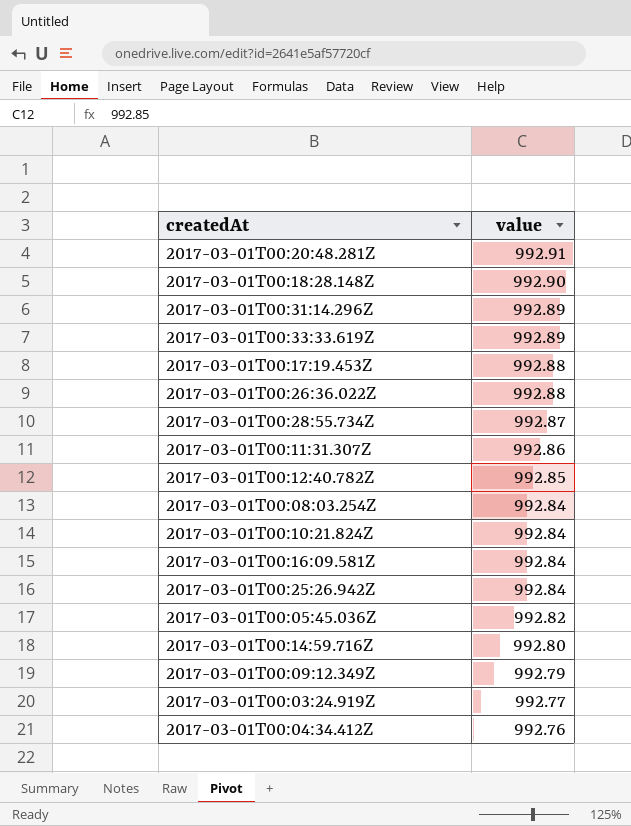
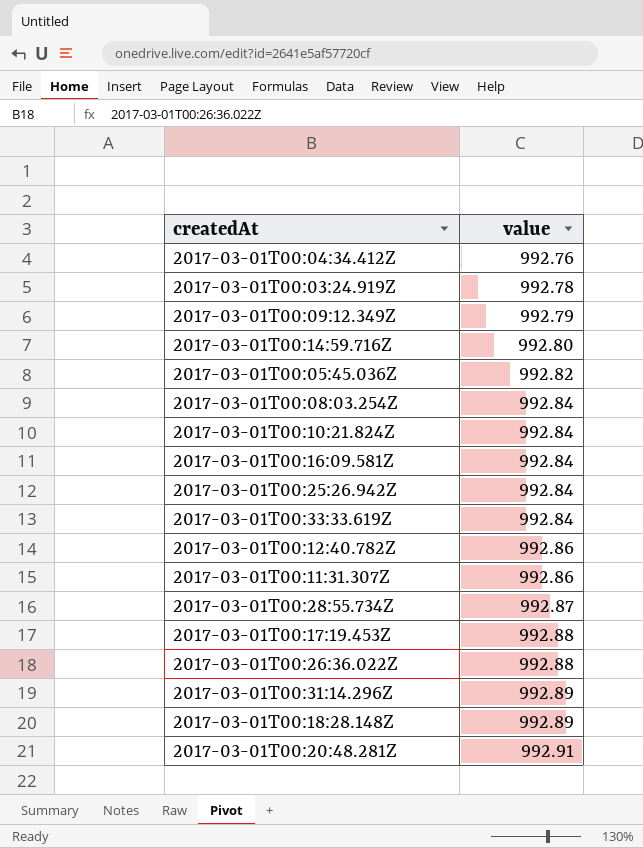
row order: value descending -> value ascending
2017-03-01T00:03:24.919Z | value: 992.77 -> 992.78
2017-03-01T00:33:33.619Z | value: 992.89 -> 992.84
2017-03-01T00:12:40.782Z | value: 992.85 -> 992.86
2017-03-01T00:18:28.148Z | value: 992.90 -> 992.89

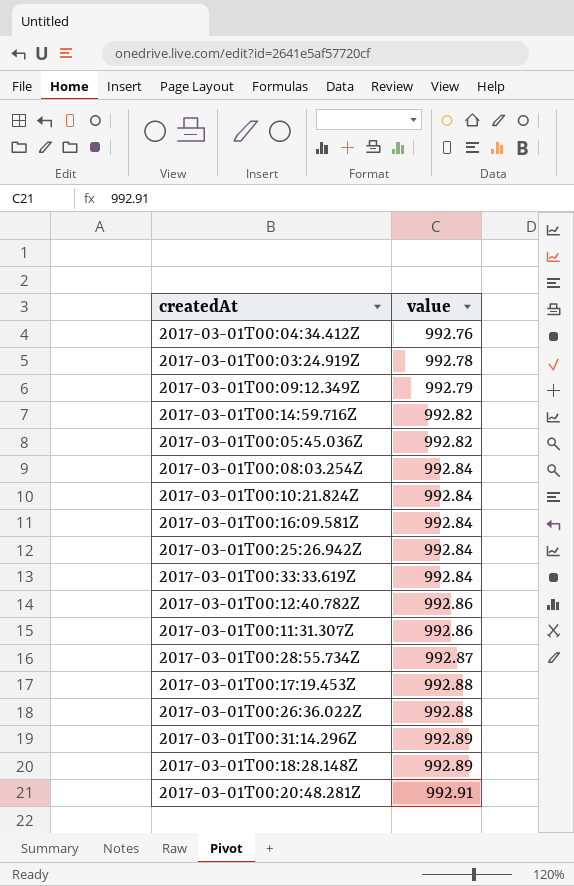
2017-03-01T00:14:59.716Z | value: 992.80 -> 992.82

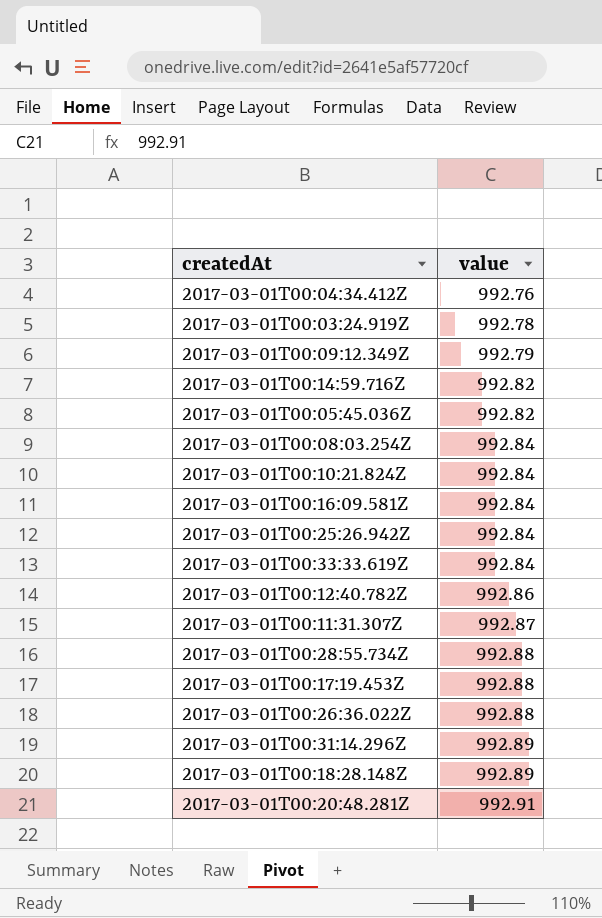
2017-03-01T00:11:31.307Z | value: 992.86 -> 992.87
2017-03-01T00:28:55.734Z | value: 992.87 -> 992.88

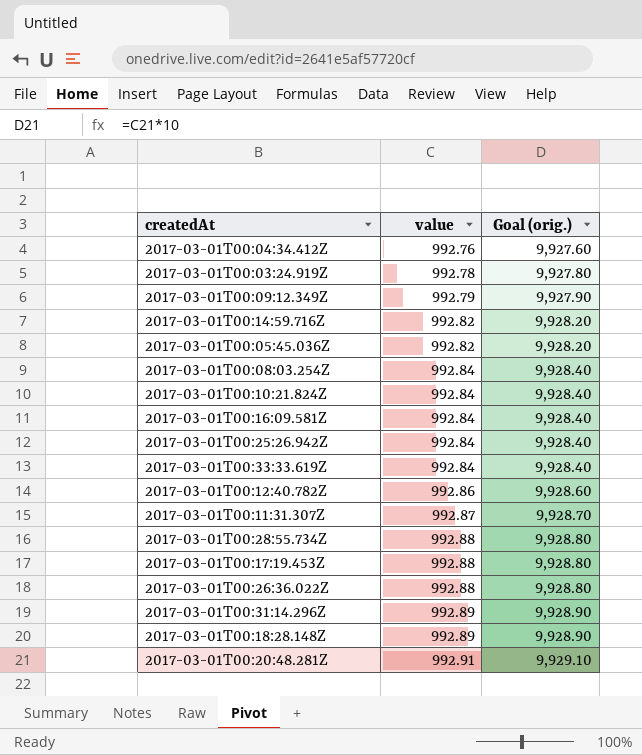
column Goal (orig.) | formula: none -> [value] * 10

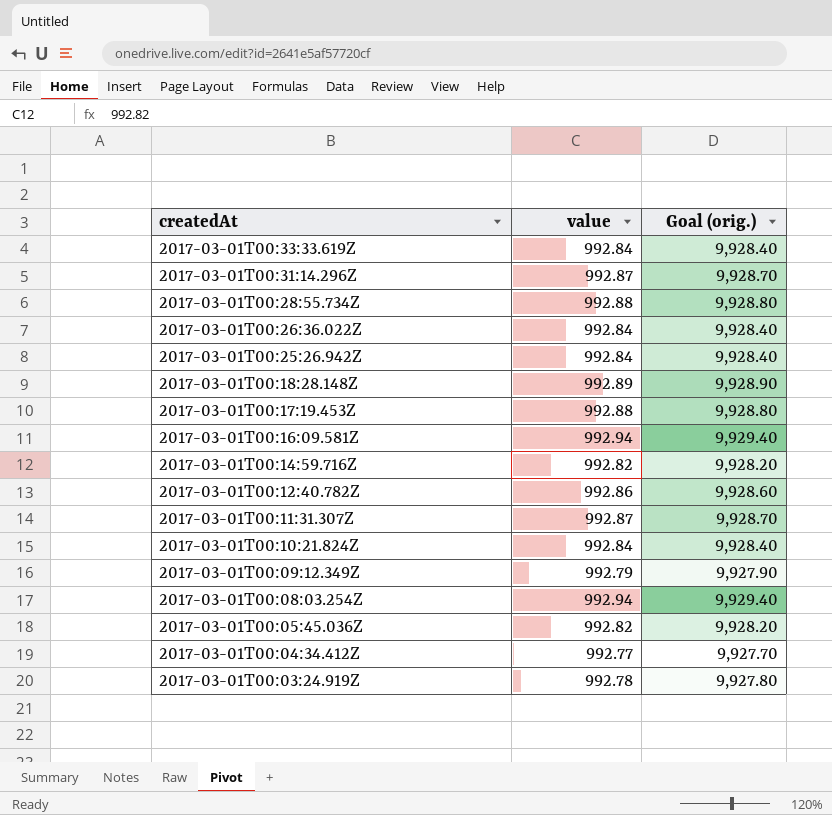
row order: value ascending -> createdAt descending
row 2017-03-01T00:20:48.281Z: 992.91 | 9,929.10 -> none
2017-03-01T00:31:14.296Z | value: 992.89 -> 992.87
2017-03-01T00:31:14.296Z | Goal (orig.): 9,928.90 -> 9,928.70
2017-03-01T00:26:36.022Z | value: 992.88 -> 992.84
2017-03-01T00:26:36.022Z | Goal (orig.): 9,928.80 -> 9,928.40
2017-03-01T00:16:09.581Z | value: 992.84 -> 992.94
2017-03-01T00:16:09.581Z | Goal (orig.): 9,928.40 -> 9,929.40
2017-03-01T00:08:03.254Z | value: 992.84 -> 992.94
2017-03-01T00:08:03.254Z | Goal (orig.): 9,928.40 -> 9,929.40
2017-03-01T00:04:34.412Z | value: 992.76 -> 992.77
2017-03-01T00:04:34.412Z | Goal (orig.): 9,927.60 -> 9,927.70

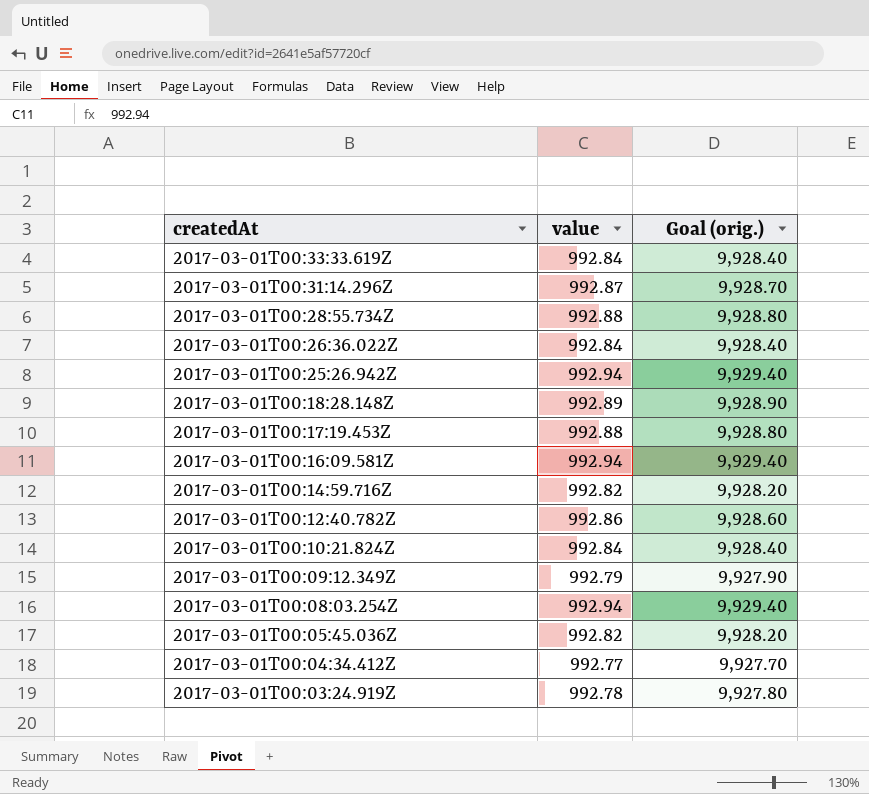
row 2017-03-01T00:11:31.307Z: 992.87 | 9,928.70 -> none
2017-03-01T00:25:26.942Z | value: 992.84 -> 992.94
2017-03-01T00:25:26.942Z | Goal (orig.): 9,928.40 -> 9,929.40

